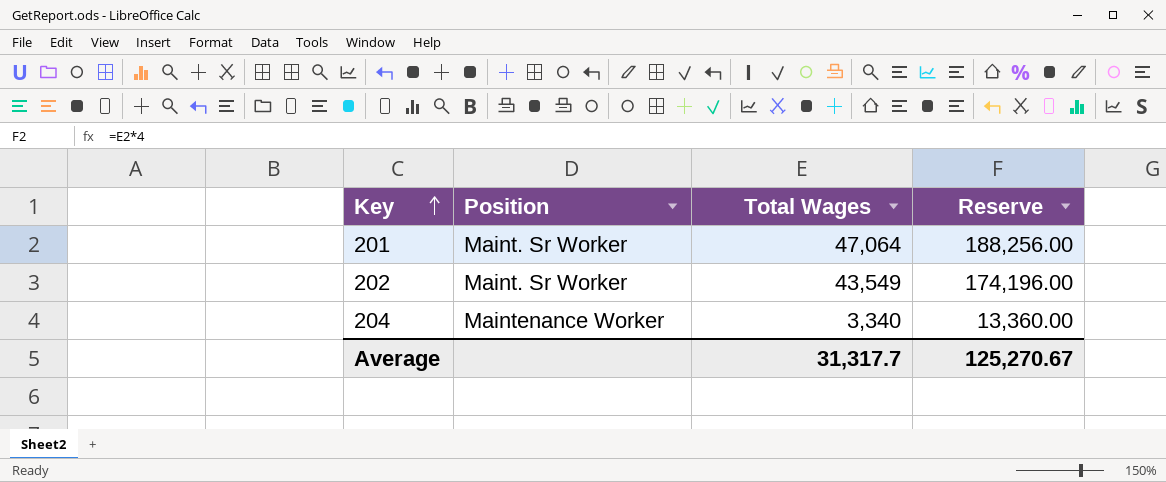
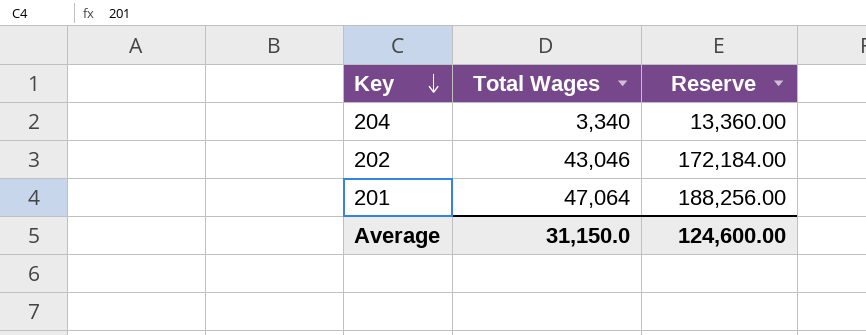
row order: Key ascending -> Key descending
column Position | position: 2 -> none
202 | Total Wages: 43,549 -> 43,046
202 | Reserve: 174,196.00 -> 172,184.00
Average | Total Wages: 31,317.7 -> 31,150.0
Average | Reserve: 125,270.67 -> 124,600.00

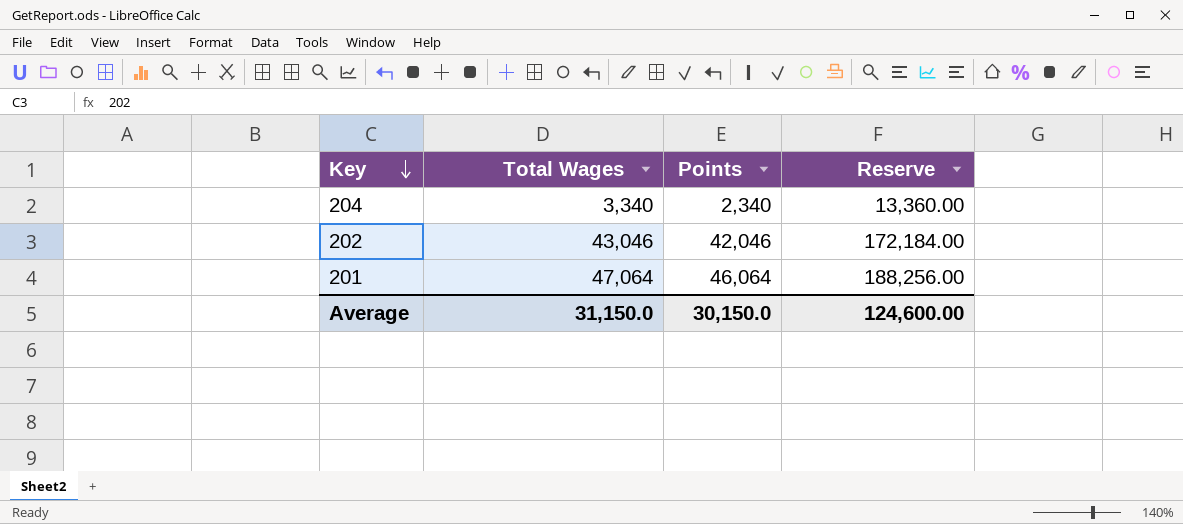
column Points | formula: none -> [Total Wages] - 1000

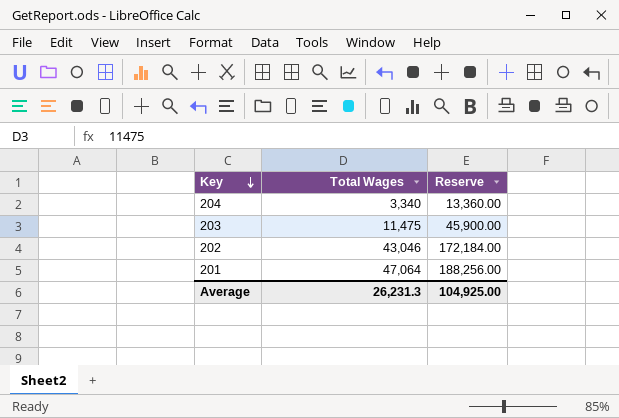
column Points | formula: [Total Wages] - 1000 -> none
row 203: none -> 11,475 | 45,900.00
Average | Total Wages: 31,150.0 -> 26,231.3
Average | Reserve: 124,600.00 -> 104,925.00

